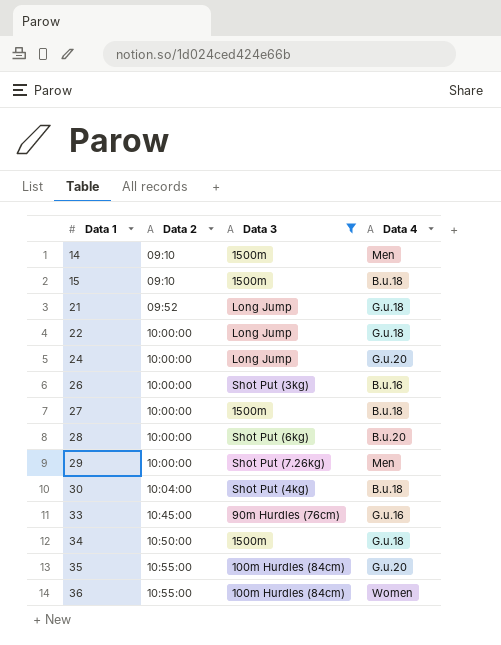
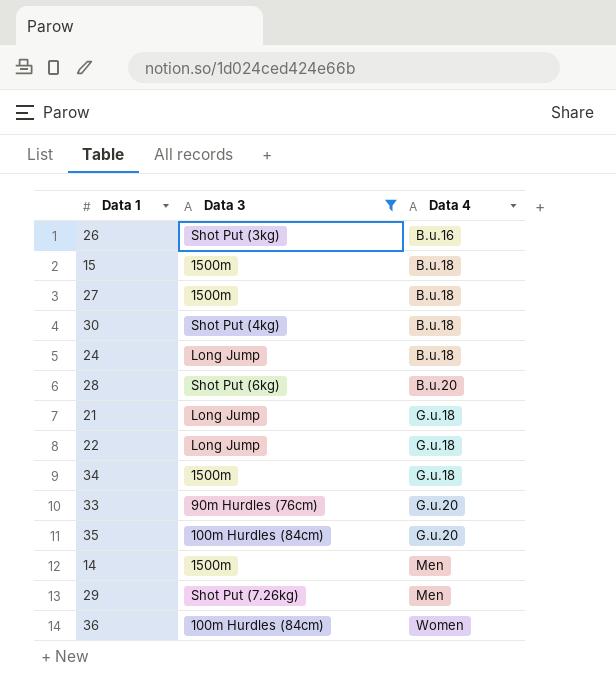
row order: Data 1 ascending -> Data 4 ascending
column Data 2 | position: 2 -> none
24 | Data 4: G.u.20 -> B.u.18
33 | Data 4: G.u.16 -> G.u.20

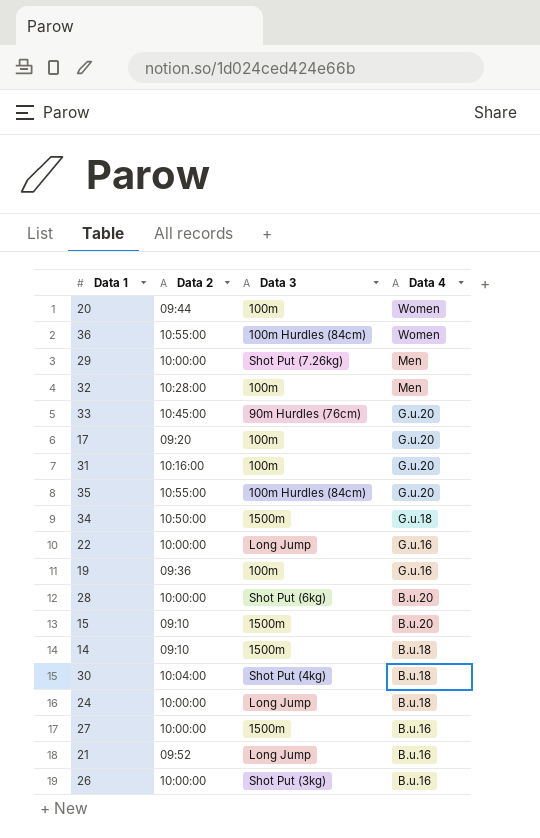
filter: Data 3 != 100m -> none
row order: Data 4 ascending -> Data 4 descending
column Data 2 | position: none -> 2
22 | Data 4: G.u.18 -> G.u.16
15 | Data 4: B.u.18 -> B.u.20
14 | Data 4: Men -> B.u.18
27 | Data 4: B.u.18 -> B.u.16
21 | Data 4: G.u.18 -> B.u.16

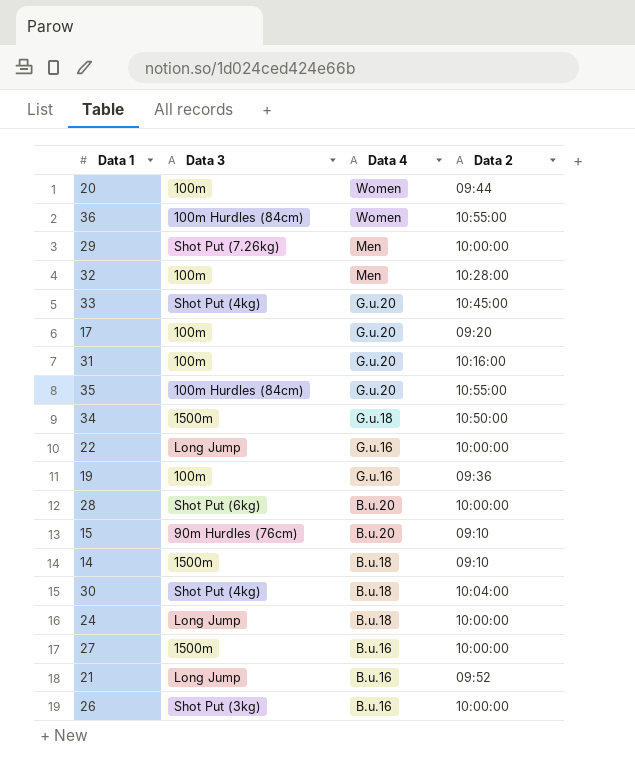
column Data 2 | position: 2 -> 4
33 | Data 3: 90m Hurdles (76cm) -> Shot Put (4kg)
15 | Data 3: 1500m -> 90m Hurdles (76cm)

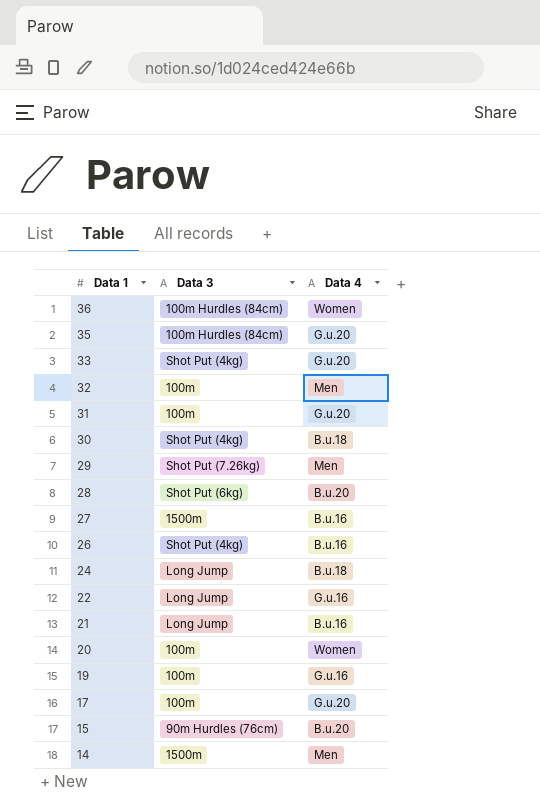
row order: Data 4 descending -> Data 1 descending
column Data 2 | position: 4 -> none
row 34: 1500m | G.u.18 | 10:50:00 -> none
26 | Data 3: Shot Put (3kg) -> Shot Put (4kg)
14 | Data 4: B.u.18 -> Men

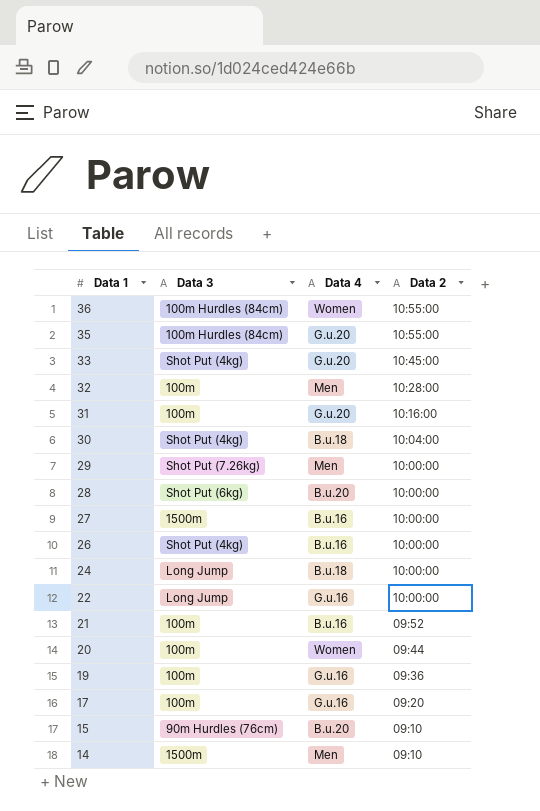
column Data 2 | position: none -> 4
21 | Data 3: Long Jump -> 100m
17 | Data 4: G.u.20 -> G.u.16

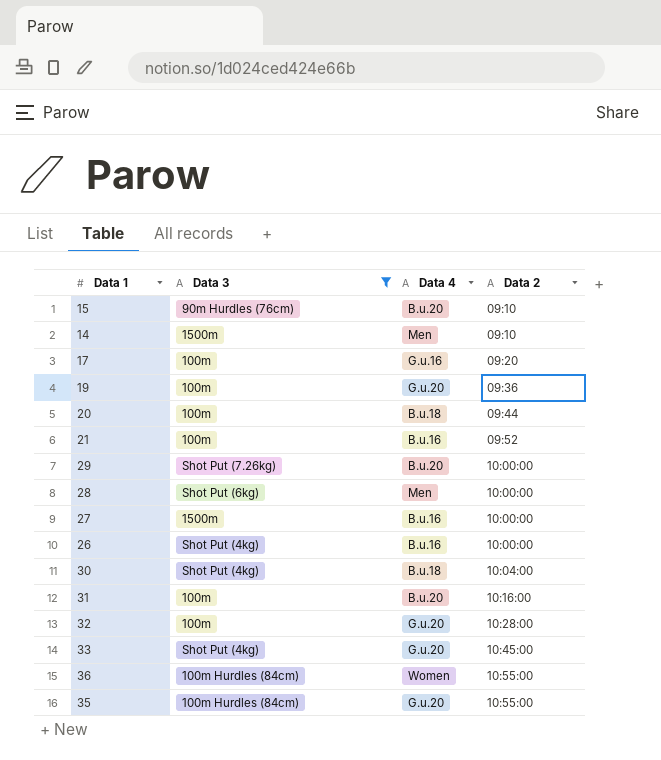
filter: none -> Data 3 != Long Jump
row order: Data 1 descending -> Data 2 ascending
19 | Data 4: G.u.16 -> G.u.20
20 | Data 4: Women -> B.u.18
29 | Data 4: Men -> B.u.20
28 | Data 4: B.u.20 -> Men
31 | Data 4: G.u.20 -> B.u.20
32 | Data 4: Men -> G.u.20

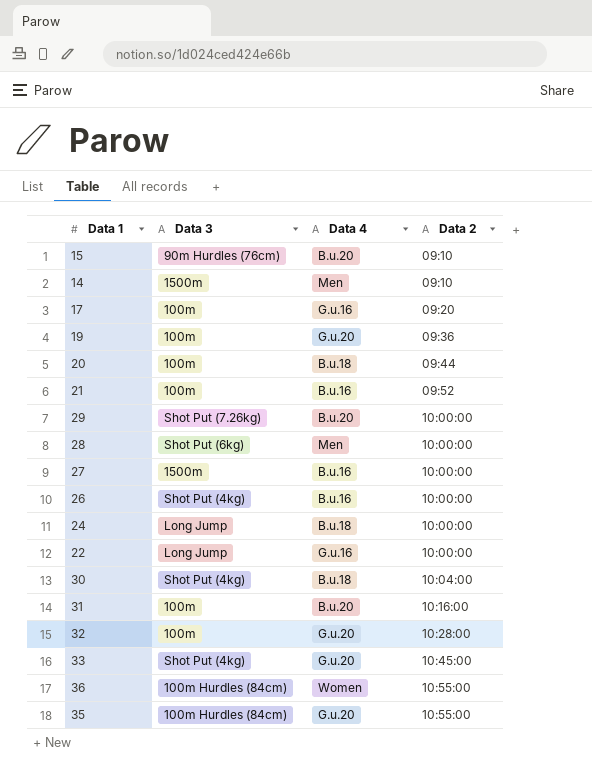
filter: Data 3 != Long Jump -> none

